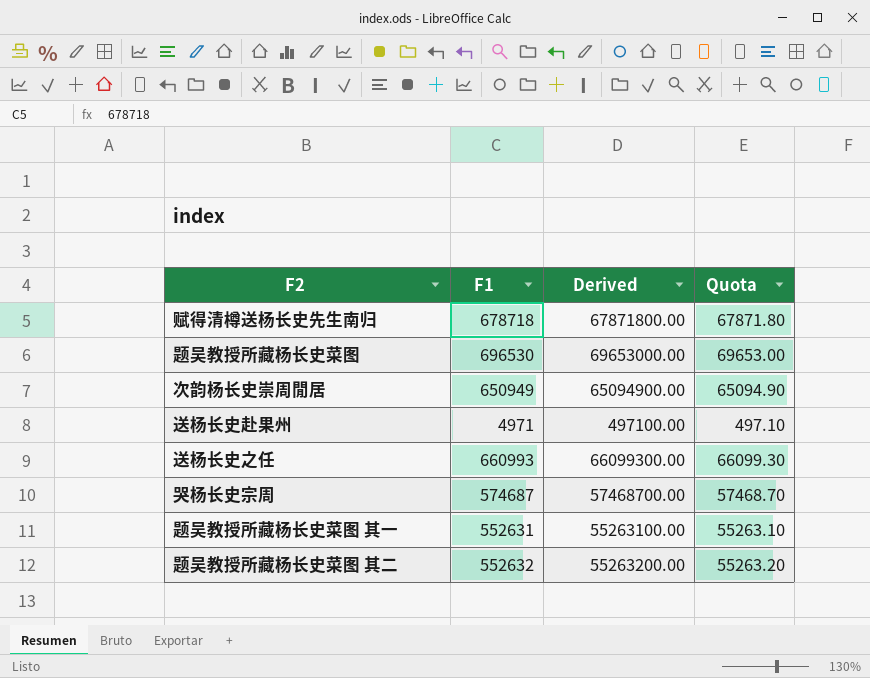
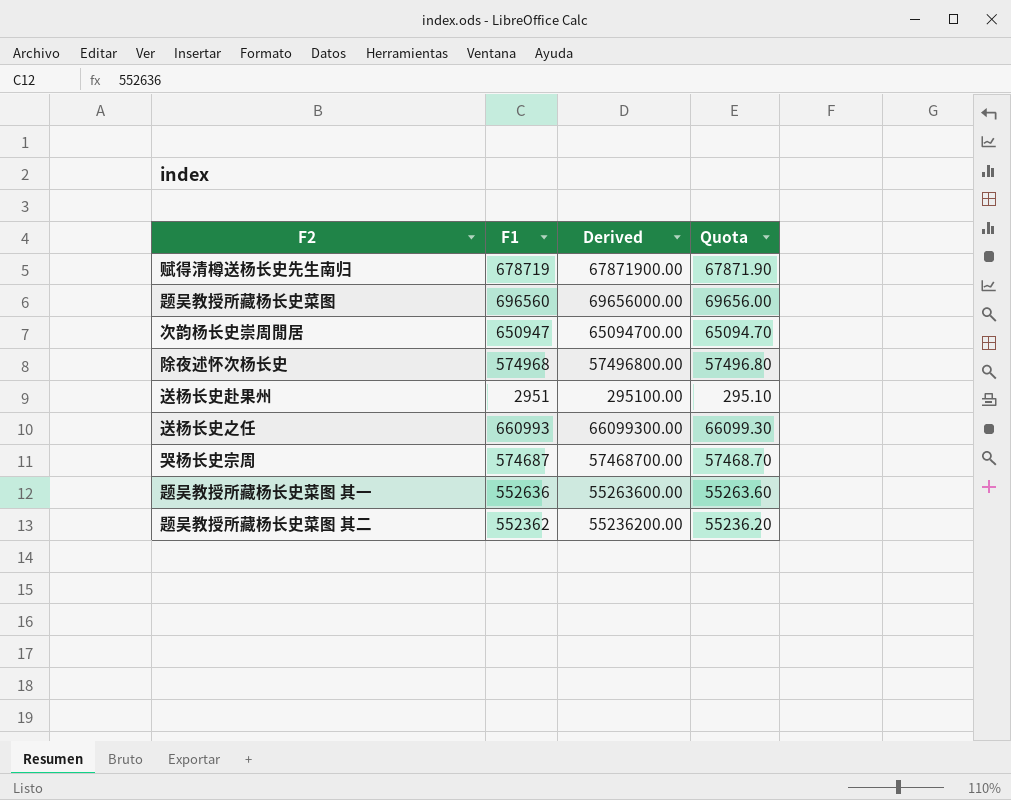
赋得清樽送杨长史先生南归 | F1: 678718 -> 678719
赋得清樽送杨长史先生南归 | Derived: 67871800.00 -> 67871900.00
赋得清樽送杨长史先生南归 | Quota: 67871.80 -> 67871.90
题吴教授所藏杨长史菜图 | F1: 696530 -> 696560
题吴教授所藏杨长史菜图 | Derived: 69653000.00 -> 69656000.00
题吴教授所藏杨长史菜图 | Quota: 69653.00 -> 69656.00
次韵杨长史崇周閒居 | F1: 650949 -> 650947
次韵杨长史崇周閒居 | Derived: 65094900.00 -> 65094700.00
次韵杨长史崇周閒居 | Quota: 65094.90 -> 65094.70
row 除夜述怀次杨长史: none -> 574968 | 57496800.00 | 57496.80
送杨长史赴果州 | F1: 4971 -> 2951
送杨长史赴果州 | Derived: 497100.00 -> 295100.00
送杨长史赴果州 | Quota: 497.10 -> 295.10
题吴教授所藏杨长史菜图 其一 | F1: 552631 -> 552636
题吴教授所藏杨长史菜图 其一 | Derived: 55263100.00 -> 55263600.00
题吴教授所藏杨长史菜图 其一 | Quota: 55263.10 -> 55263.60
题吴教授所藏杨长史菜图 其二 | F1: 552632 -> 552362
题吴教授所藏杨长史菜图 其二 | Derived: 55263200.00 -> 55236200.00
题吴教授所藏杨长史菜图 其二 | Quota: 55263.20 -> 55236.20

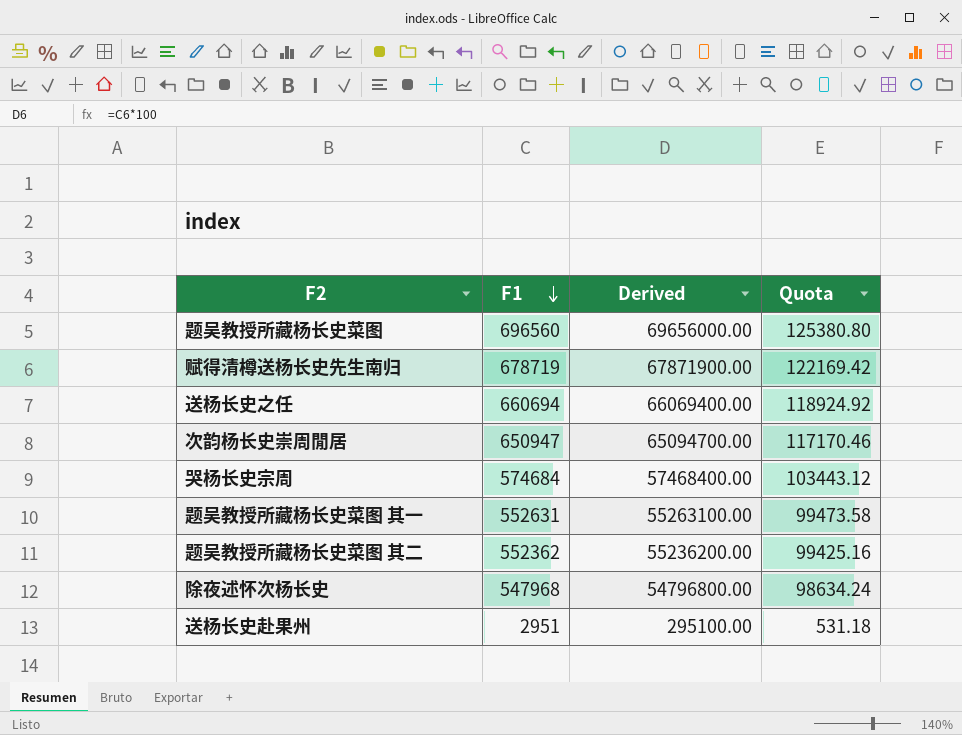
row order: none -> F1 descending
column Quota | formula: [F1] * 0.1 -> [F1] * 0.18
送杨长史之任 | F1: 660993 -> 660694
送杨长史之任 | Derived: 66099300.00 -> 66069400.00
哭杨长史宗周 | F1: 574687 -> 574684
哭杨长史宗周 | Derived: 57468700.00 -> 57468400.00
题吴教授所藏杨长史菜图 其一 | F1: 552636 -> 552631
题吴教授所藏杨长史菜图 其一 | Derived: 55263600.00 -> 55263100.00
除夜述怀次杨长史 | F1: 574968 -> 547968
除夜述怀次杨长史 | Derived: 57496800.00 -> 54796800.00

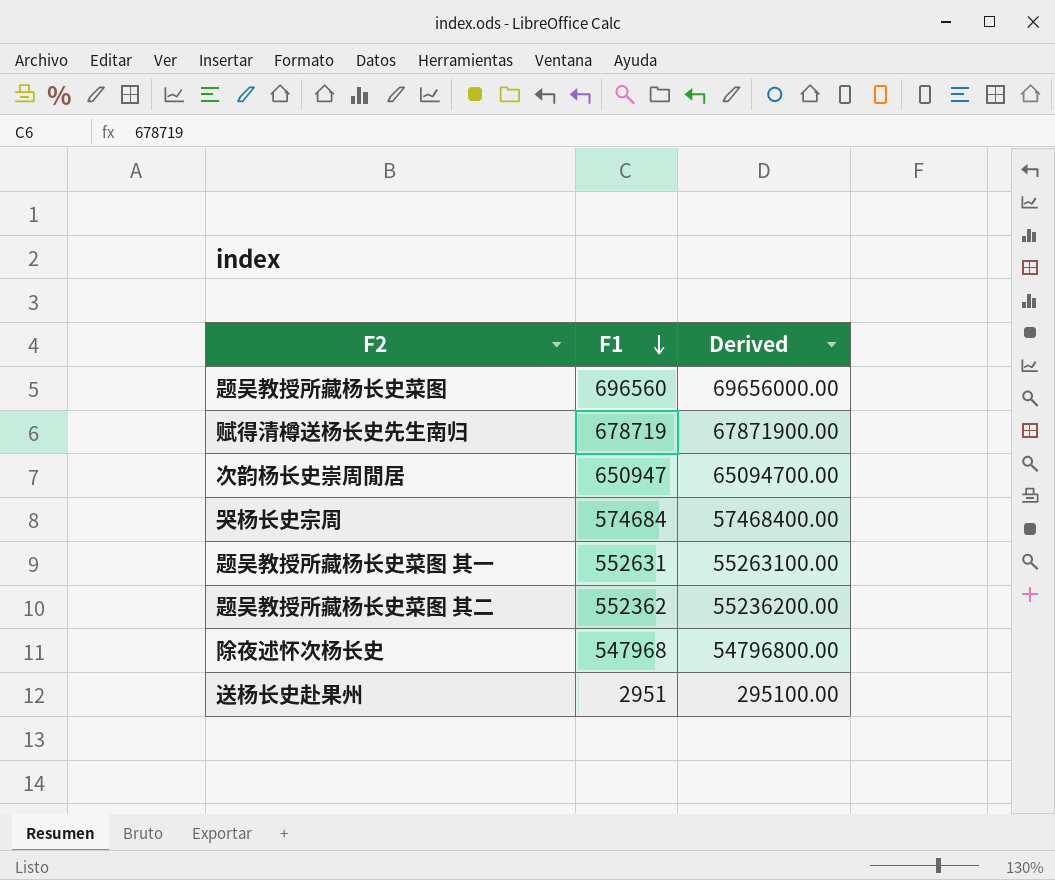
column Quota | formula: [F1] * 0.18 -> none
row 送杨长史之任: 660694 | 66069400.00 | 118924.92 -> none

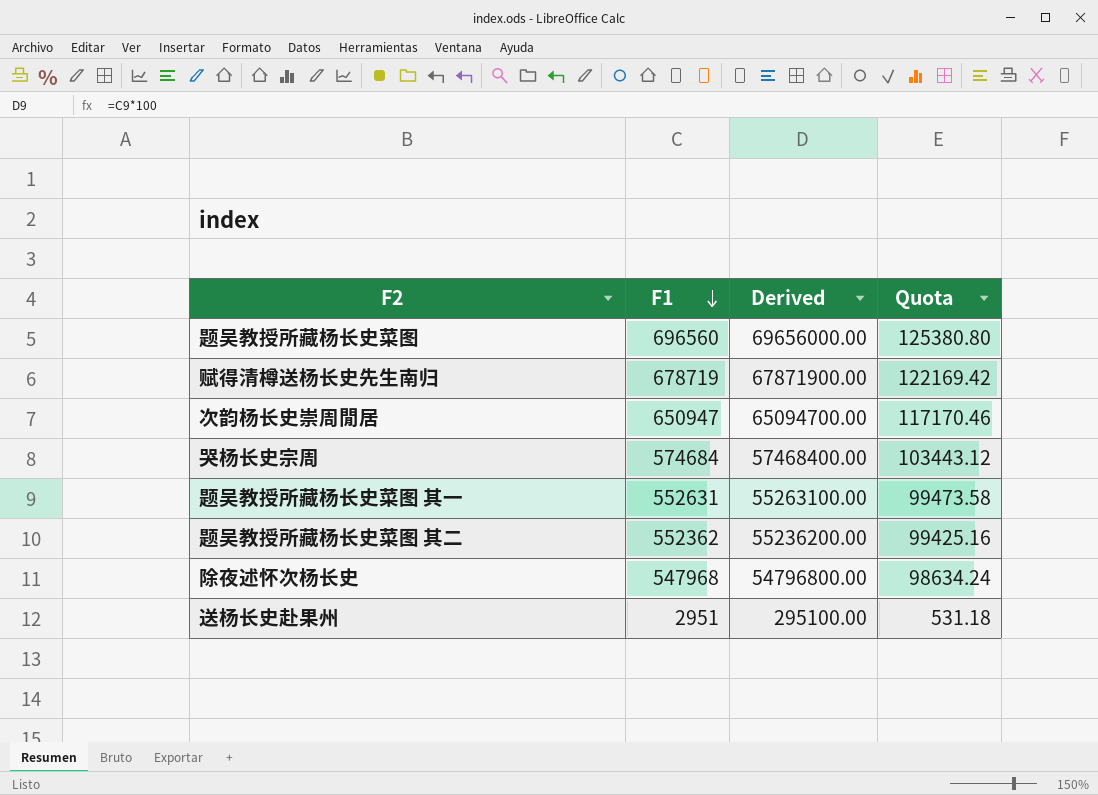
column Quota | formula: none -> [F1] * 0.18

